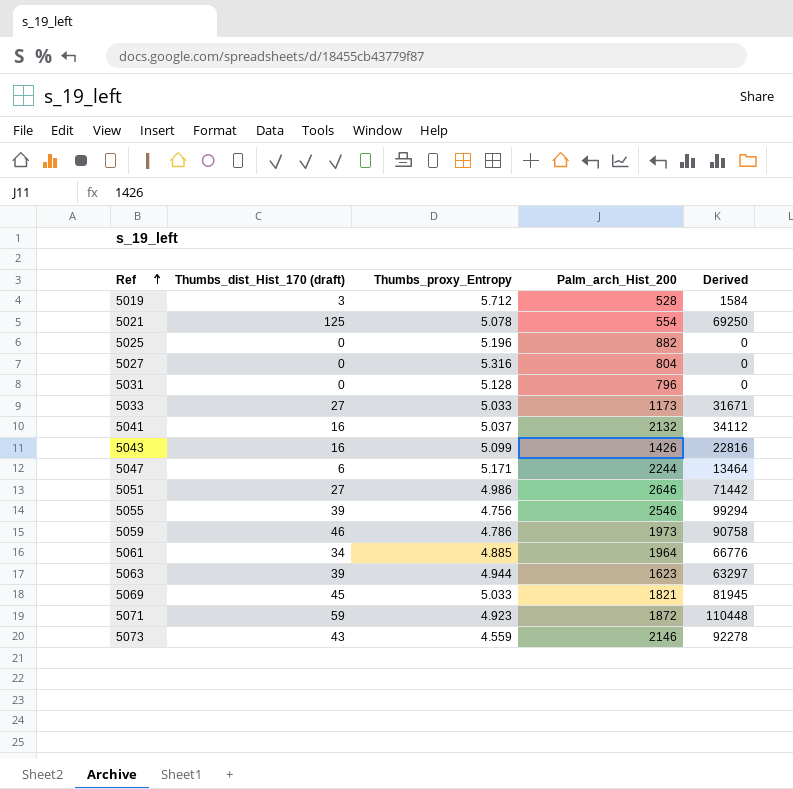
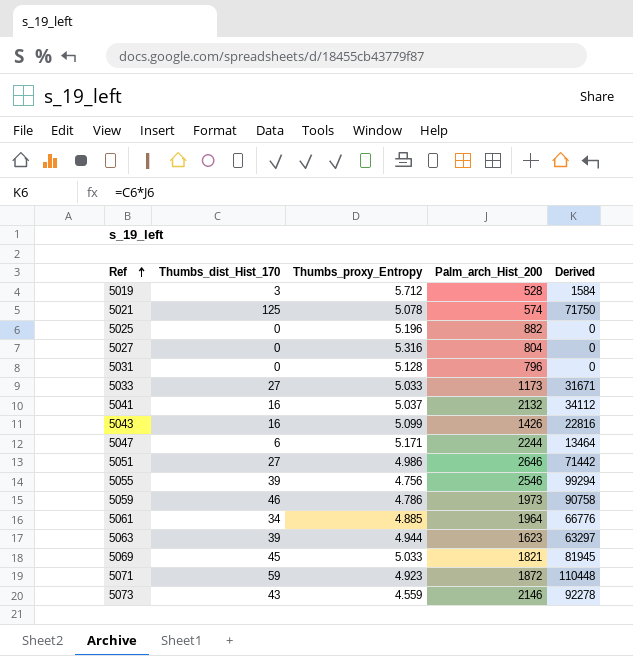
column name: Thumbs_dist_Hist_170 (draft) -> Thumbs_dist_Hist_170
5021 | Palm_arch_Hist_200: 554 -> 574
5021 | Derived: 69250 -> 71750

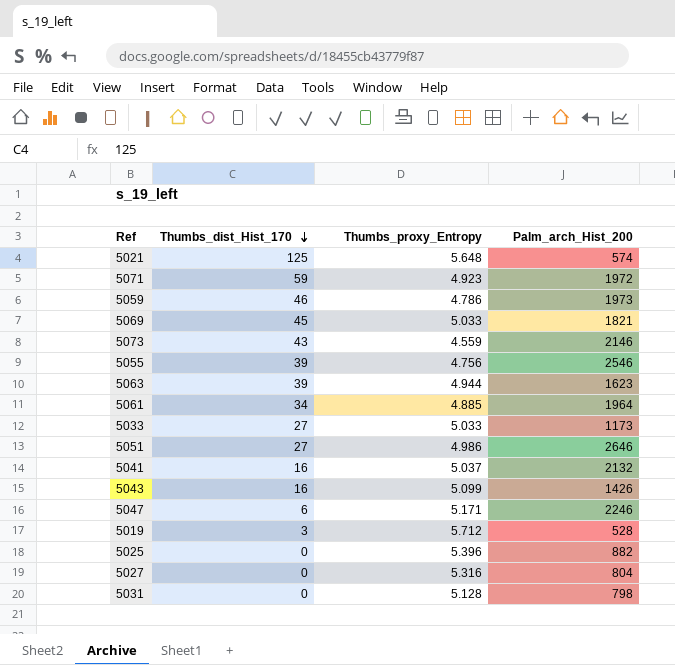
row order: Ref ascending -> Thumbs_dist_Hist_170 descending
column Derived | formula: [Thumbs_dist_Hist_170] * [Palm_arch_Hist_200] -> none
5021 | Thumbs_proxy_Entropy: 5.078 -> 5.648
5071 | Palm_arch_Hist_200: 1872 -> 1972
5047 | Palm_arch_Hist_200: 2244 -> 2246
5025 | Thumbs_proxy_Entropy: 5.196 -> 5.396
5031 | Palm_arch_Hist_200: 796 -> 798

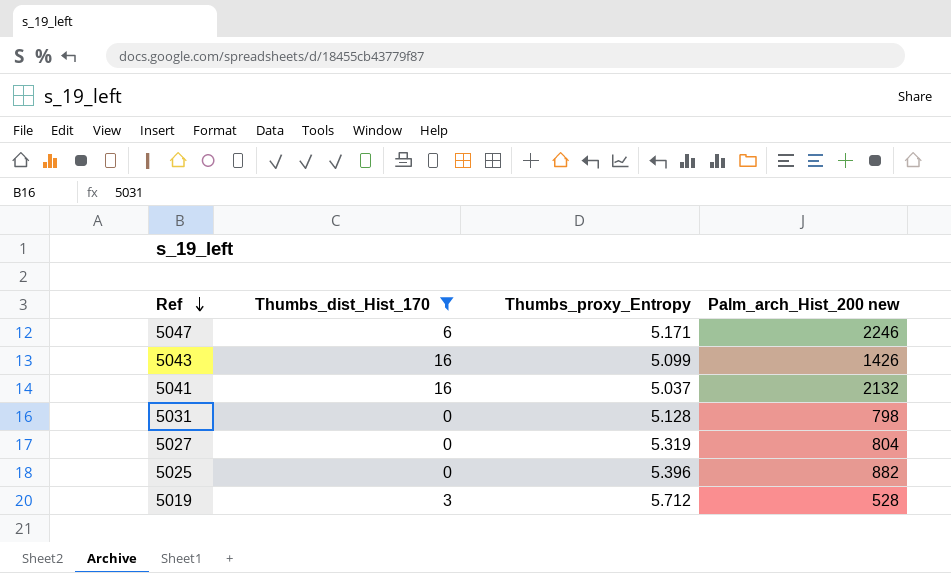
filter: none -> Thumbs_dist_Hist_170 <= 16
row order: Thumbs_dist_Hist_170 descending -> Ref descending
column name: Palm_arch_Hist_200 -> Palm_arch_Hist_200 new
5027 | Thumbs_proxy_Entropy: 5.316 -> 5.319

